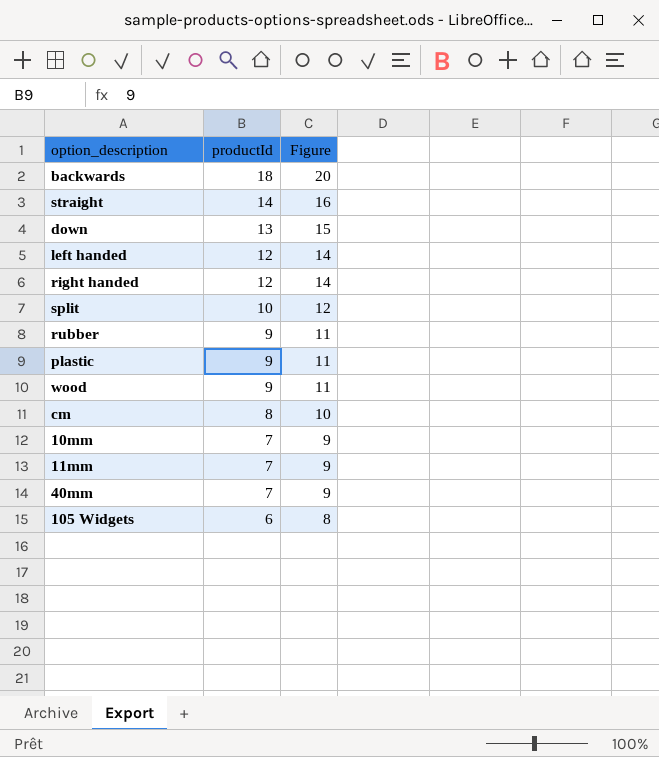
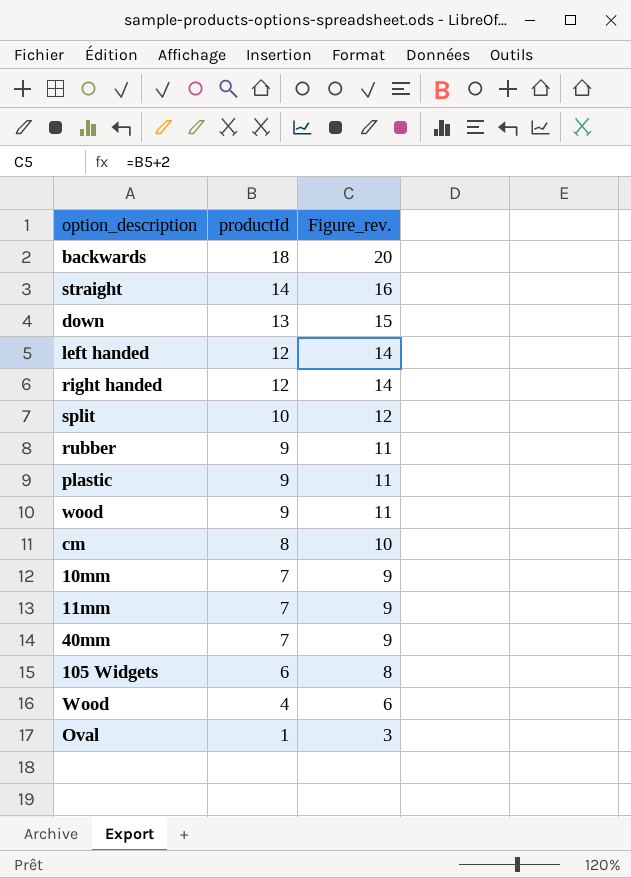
column name: Figure -> Figure_rev.
row Wood: none -> 4 | 6
row Oval: none -> 1 | 3

